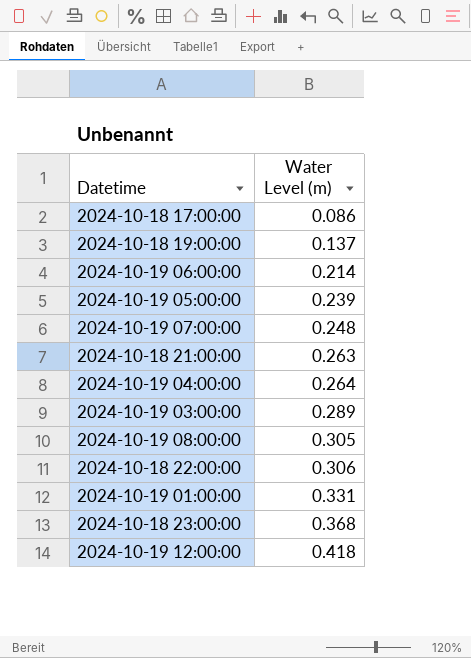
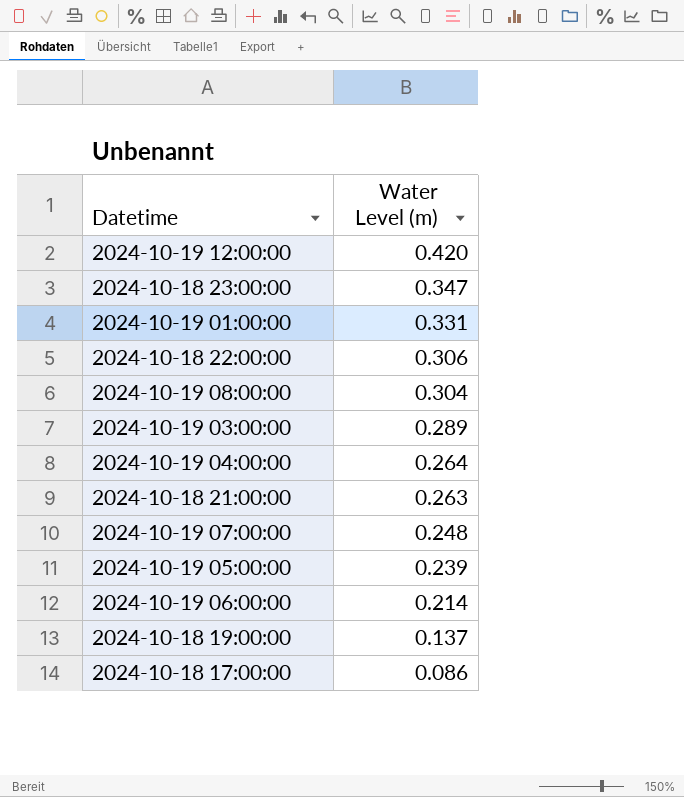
row order: Water Level (m) ascending -> Water Level (m) descending
2024-10-19 12:00:00 | Water Level (m): 0.418 -> 0.420
2024-10-18 23:00:00 | Water Level (m): 0.368 -> 0.347
2024-10-19 08:00:00 | Water Level (m): 0.305 -> 0.304

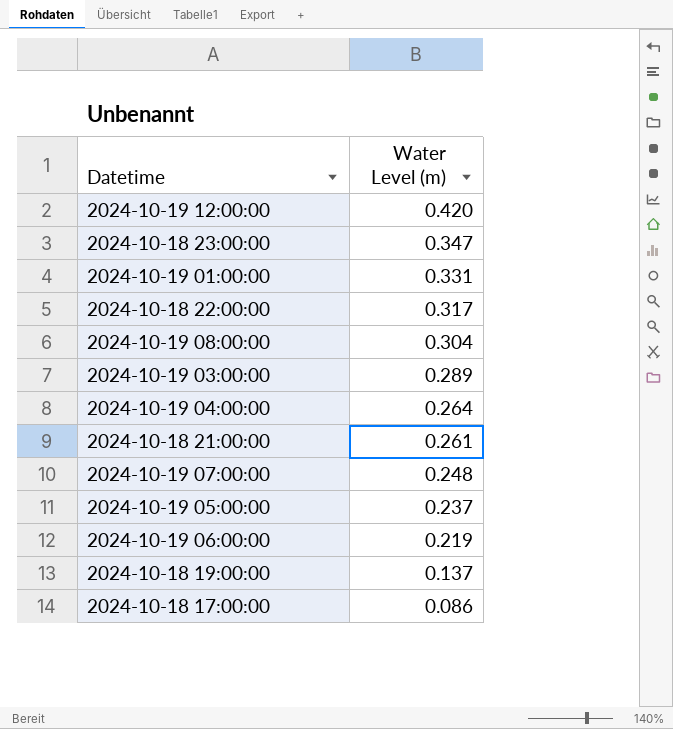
2024-10-18 22:00:00 | Water Level (m): 0.306 -> 0.317
2024-10-18 21:00:00 | Water Level (m): 0.263 -> 0.261
2024-10-19 05:00:00 | Water Level (m): 0.239 -> 0.237
2024-10-19 06:00:00 | Water Level (m): 0.214 -> 0.219

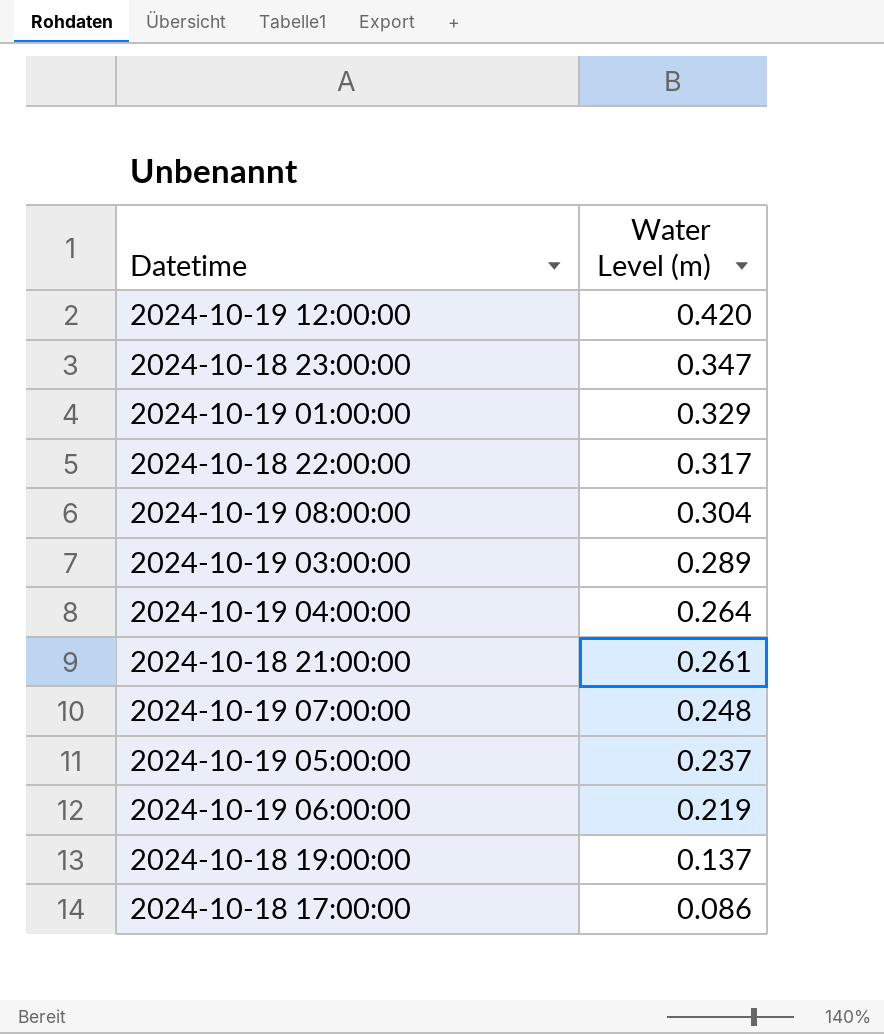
2024-10-19 01:00:00 | Water Level (m): 0.331 -> 0.329

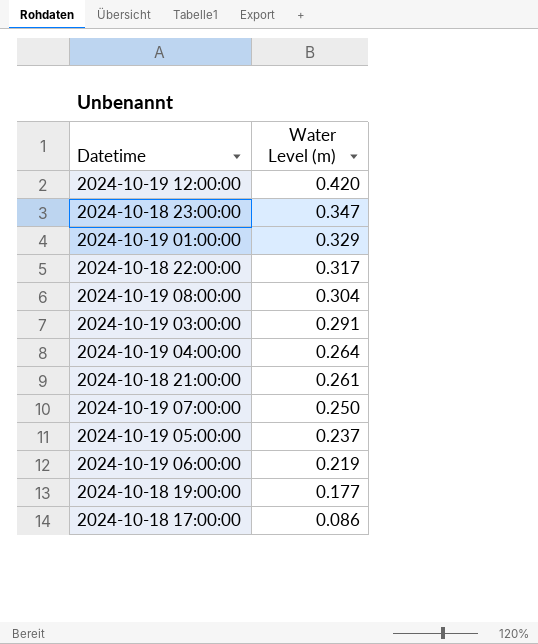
2024-10-19 03:00:00 | Water Level (m): 0.289 -> 0.291
2024-10-19 07:00:00 | Water Level (m): 0.248 -> 0.250
2024-10-18 19:00:00 | Water Level (m): 0.137 -> 0.177

